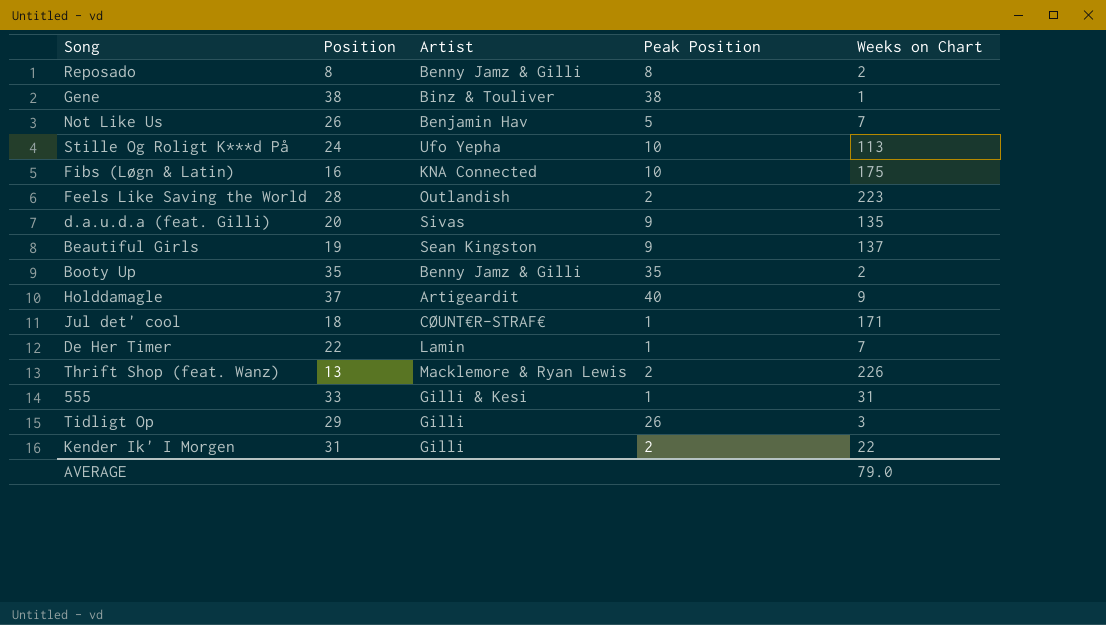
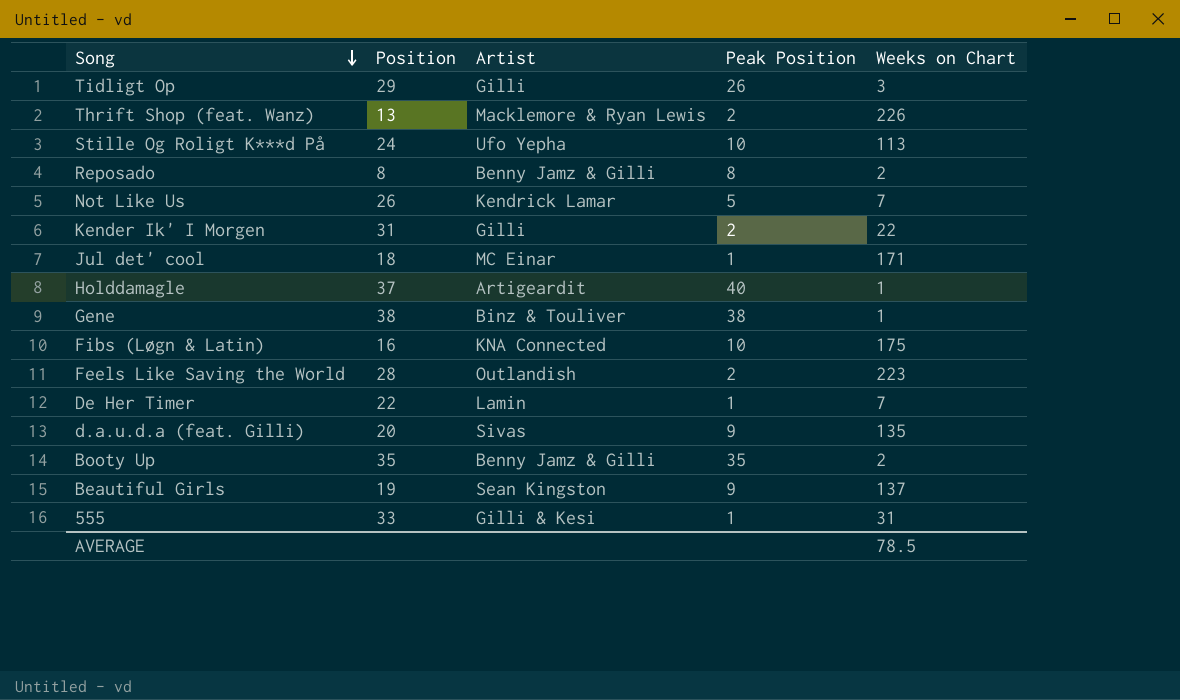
row order: none -> Song descending
Not Like Us | Artist: Benjamin Hav -> Kendrick Lamar
Jul det' cool | Artist: CØUNT€R-STRAF€ -> MC Einar
Holddamagle | Weeks on Chart: 9 -> 1
AVERAGE | Weeks on Chart: 79.0 -> 78.5

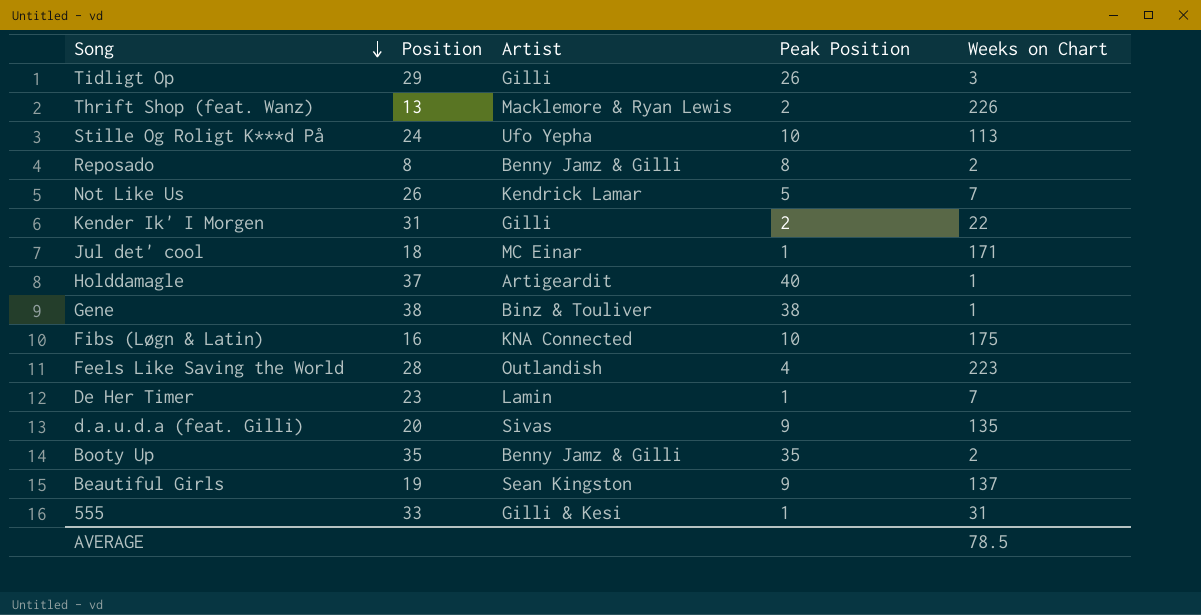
Feels Like Saving the World | Peak Position: 2 -> 4
De Her Timer | Position: 22 -> 23

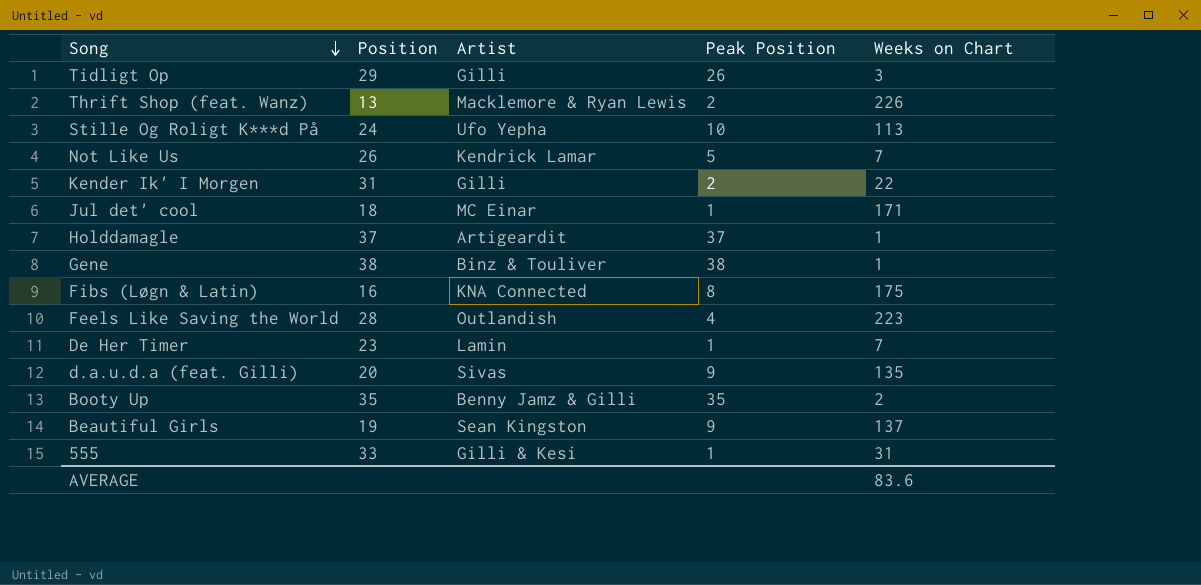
row Reposado: 8 | Benny Jamz & Gilli | 8 | 2 -> none
Holddamagle | Peak Position: 40 -> 37
Fibs (Løgn & Latin) | Peak Position: 10 -> 8
AVERAGE | Weeks on Chart: 78.5 -> 83.6

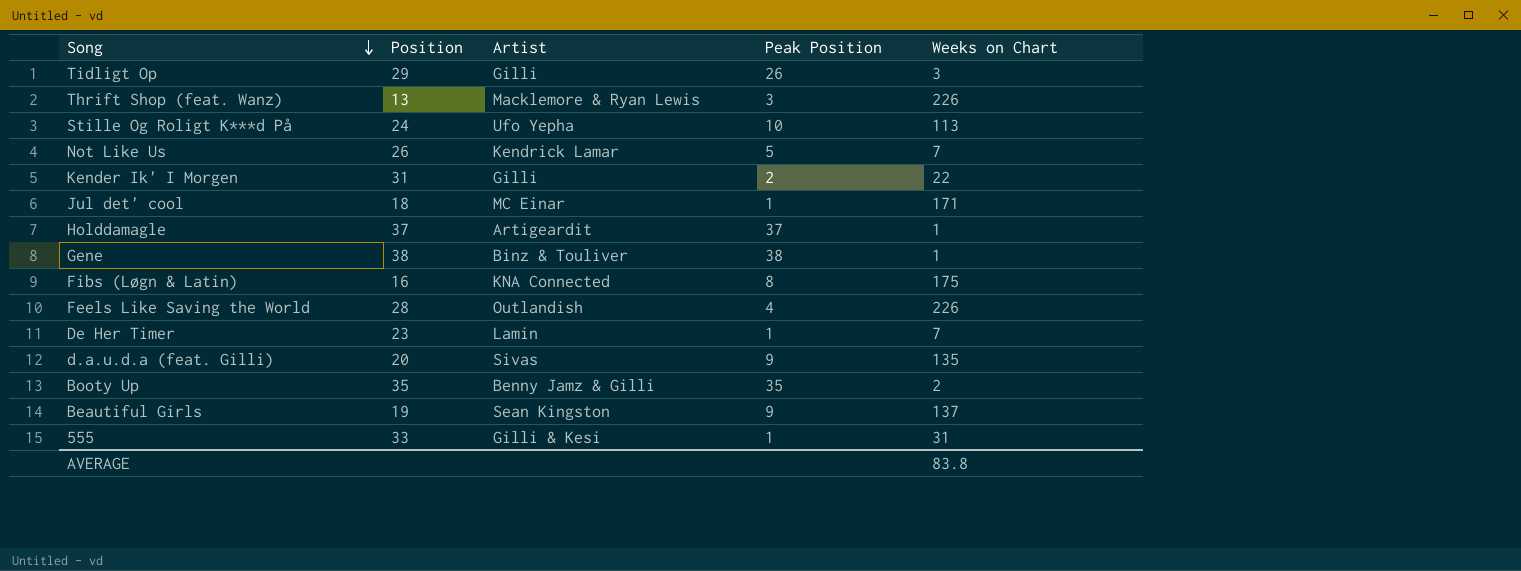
Thrift Shop (feat. Wanz) | Peak Position: 2 -> 3
Feels Like Saving the World | Weeks on Chart: 223 -> 226
AVERAGE | Weeks on Chart: 83.6 -> 83.8

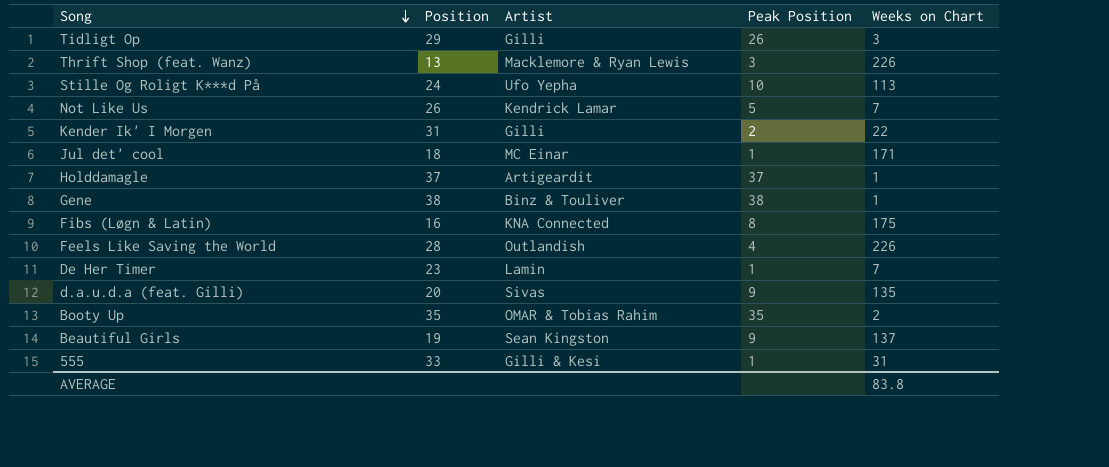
Booty Up | Artist: Benny Jamz & Gilli -> OMAR & Tobias Rahim

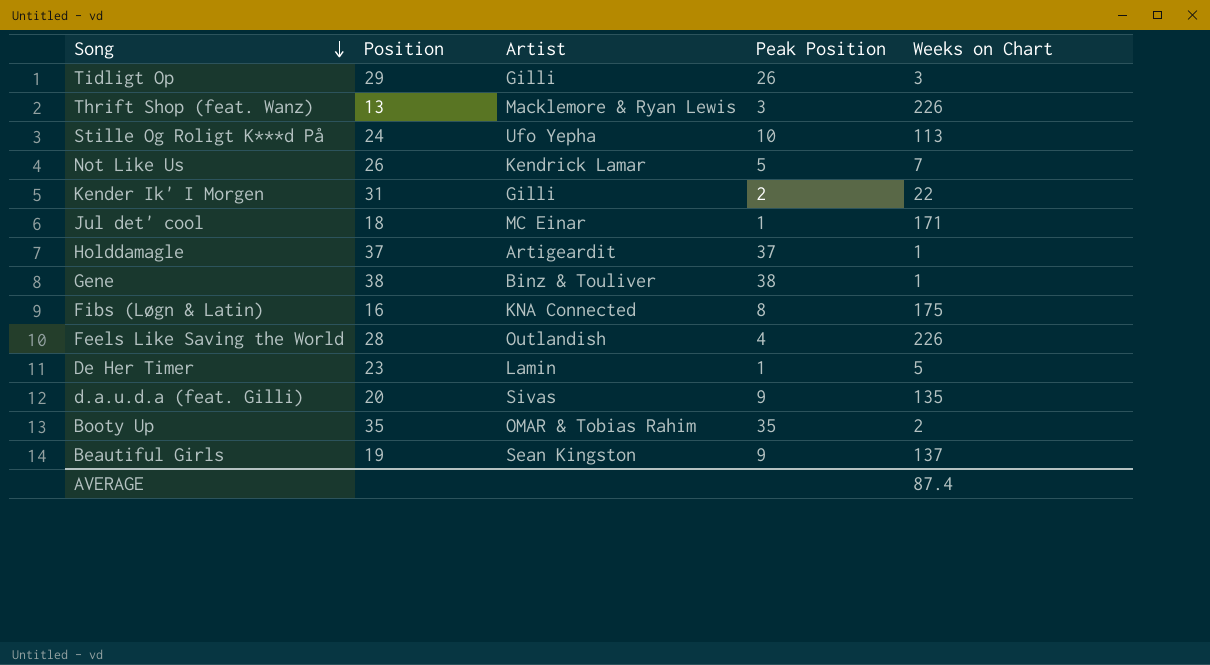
row 555: 33 | Gilli & Kesi | 1 | 31 -> none
De Her Timer | Weeks on Chart: 7 -> 5
AVERAGE | Weeks on Chart: 83.8 -> 87.4

